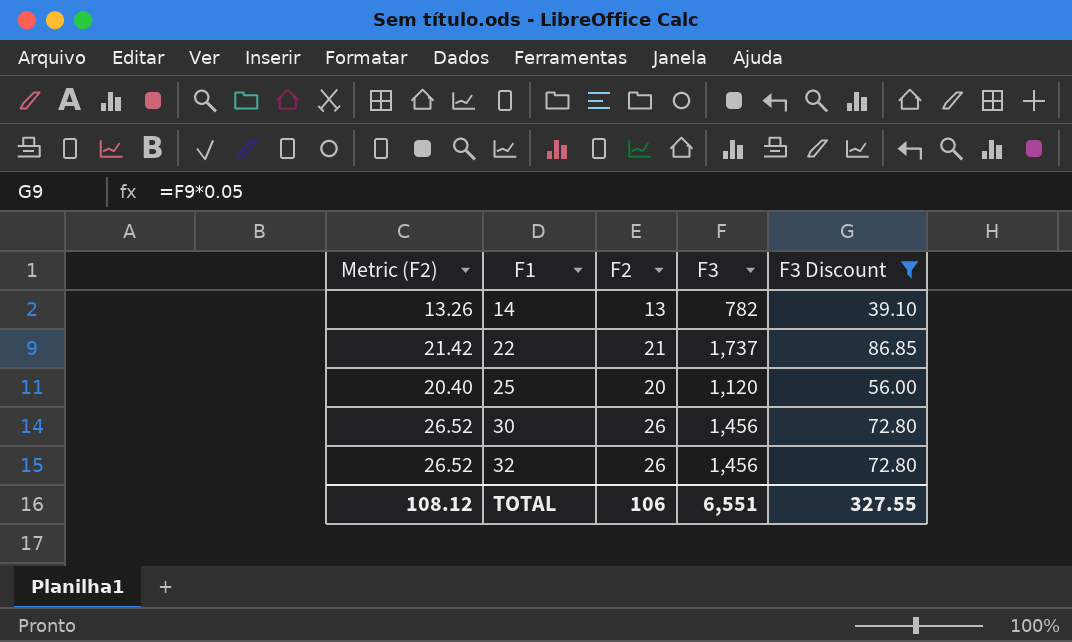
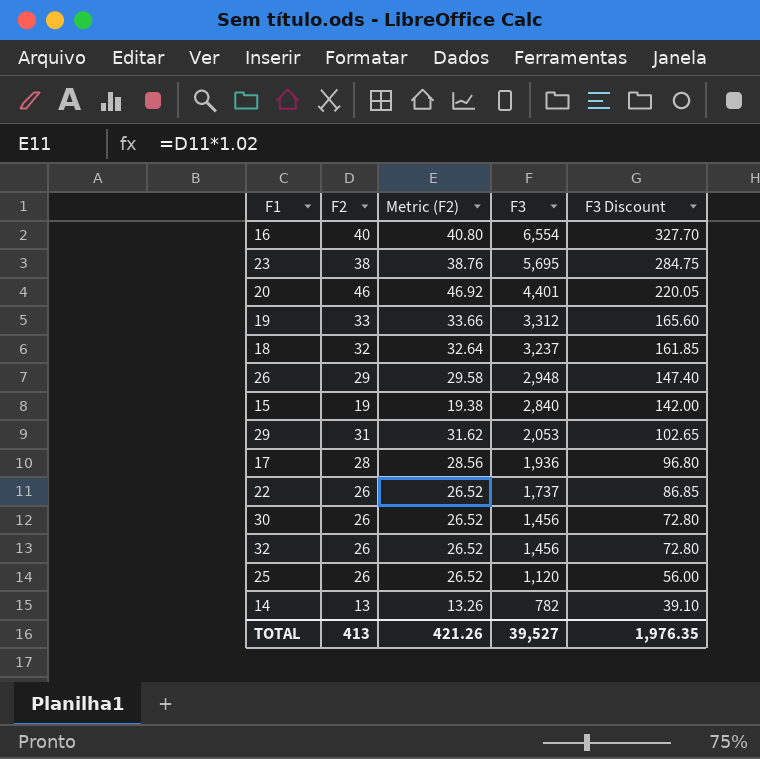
filter: F3 Discount <= 86.85 -> none
row order: F1 ascending -> F3 descending
column Metric (F2) | position: 1 -> 3
22 | F2: 21 -> 26
22 | Metric (F2): 21.42 -> 26.52
25 | F2: 20 -> 26
25 | Metric (F2): 20.40 -> 26.52
TOTAL | F2: 106 -> 413
TOTAL | Metric (F2): 108.12 -> 421.26
TOTAL | F3: 6,551 -> 39,527
TOTAL | F3 Discount: 327.55 -> 1,976.35

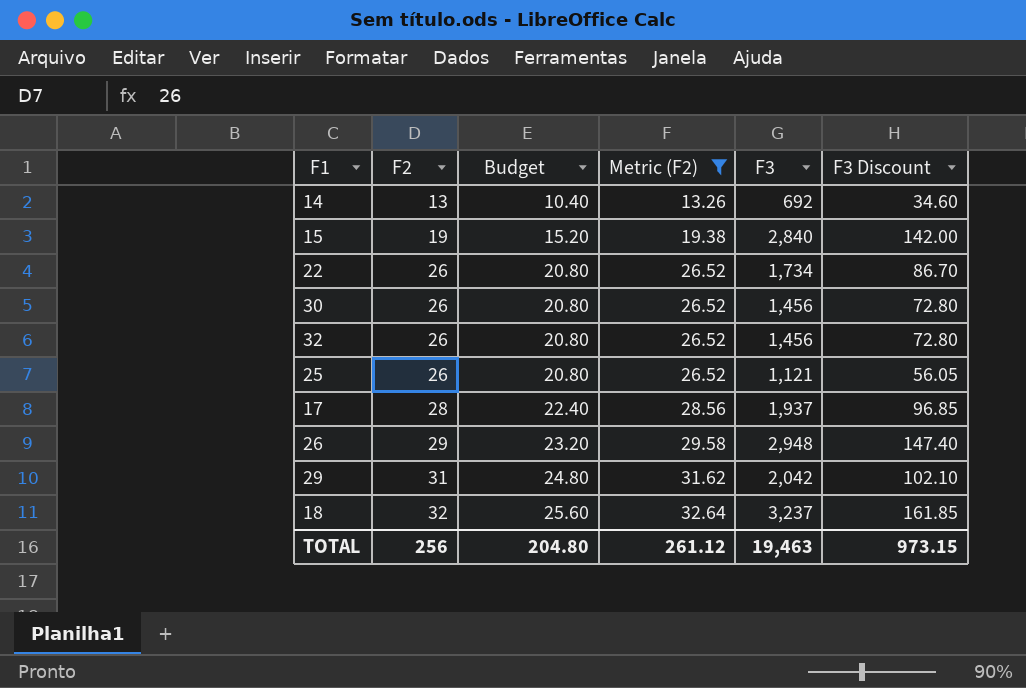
filter: none -> Metric (F2) <= 32.64
row order: F3 descending -> F2 ascending
column Budget | formula: none -> [F2] * 0.8
14 | F3: 782 -> 692
14 | F3 Discount: 39.10 -> 34.60
22 | F3: 1,737 -> 1,734
22 | F3 Discount: 86.85 -> 86.70
25 | F3: 1,120 -> 1,121
25 | F3 Discount: 56.00 -> 56.05
17 | F3: 1,936 -> 1,937
17 | F3 Discount: 96.80 -> 96.85
29 | F3: 2,053 -> 2,042
29 | F3 Discount: 102.65 -> 102.10
TOTAL | F2: 413 -> 256
TOTAL | Metric (F2): 421.26 -> 261.12
TOTAL | F3: 39,527 -> 19,463
TOTAL | F3 Discount: 1,976.35 -> 973.15

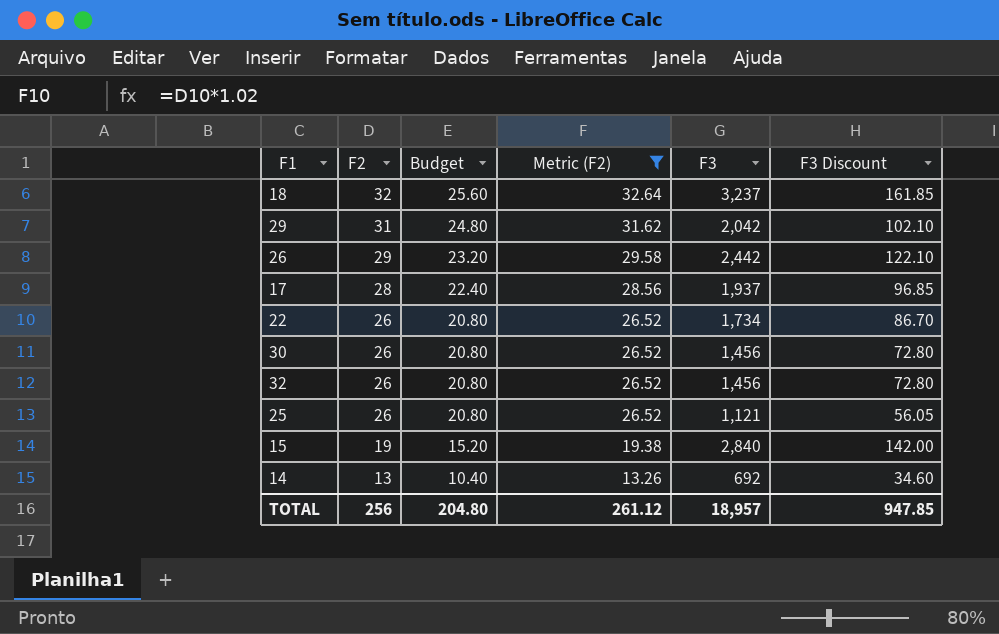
row order: F2 ascending -> F2 descending
26 | F3: 2,948 -> 2,442
26 | F3 Discount: 147.40 -> 122.10
TOTAL | F3: 19,463 -> 18,957
TOTAL | F3 Discount: 973.15 -> 947.85

